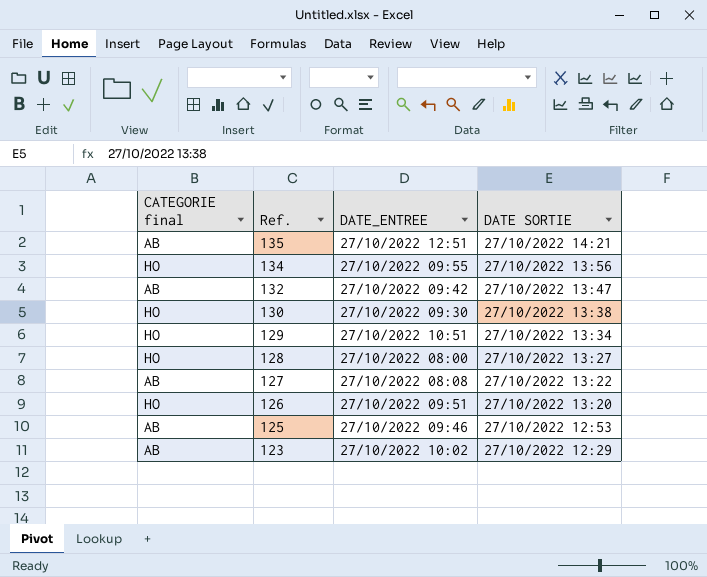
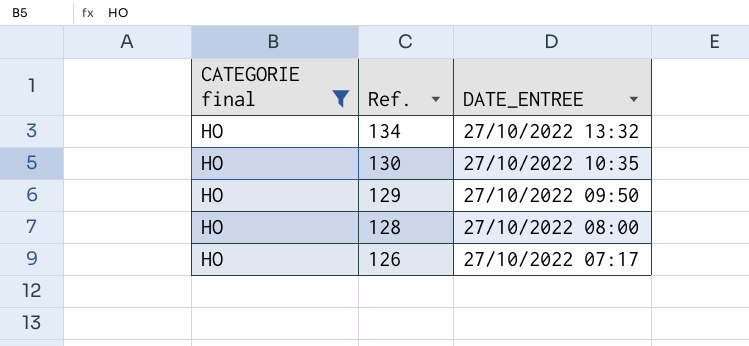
filter: none -> CATEGORIE final = HO
column DATE SORTIE | position: 4 -> none
134 | DATE_ENTREE: 27/10/2022 09:55 -> 27/10/2022 13:32
130 | DATE_ENTREE: 27/10/2022 09:30 -> 27/10/2022 10:35
129 | DATE_ENTREE: 27/10/2022 10:51 -> 27/10/2022 09:50
126 | DATE_ENTREE: 27/10/2022 09:51 -> 27/10/2022 07:17

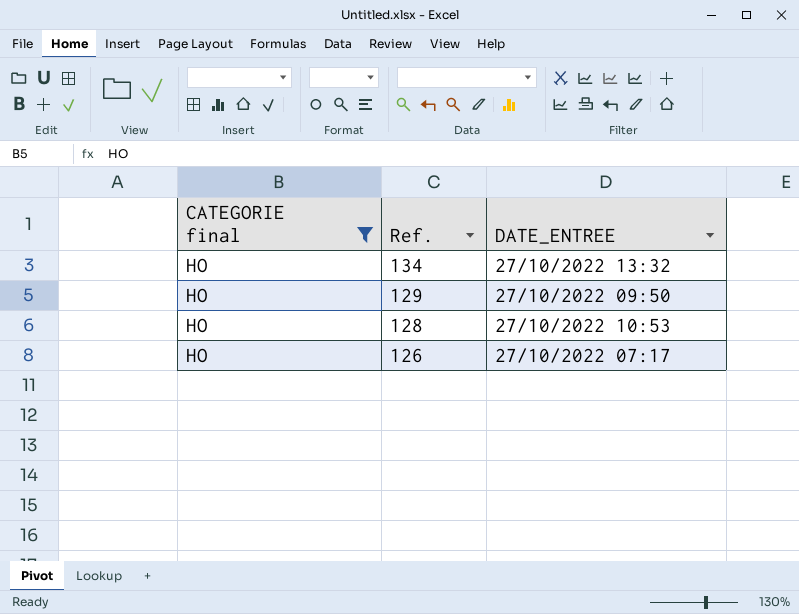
row 130: HO | 27/10/2022 10:35 -> none
128 | DATE_ENTREE: 27/10/2022 08:00 -> 27/10/2022 10:53

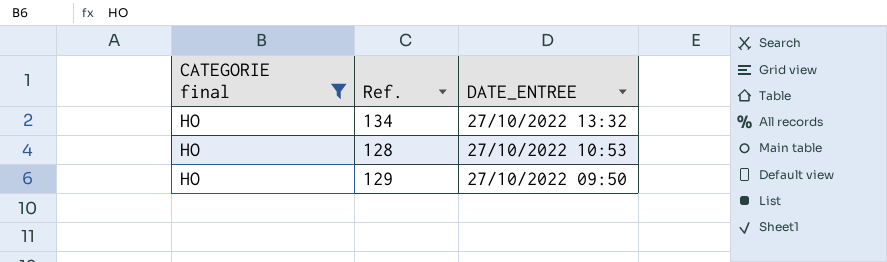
row order: Ref. descending -> DATE_ENTREE descending
row 126: HO | 27/10/2022 07:17 -> none

